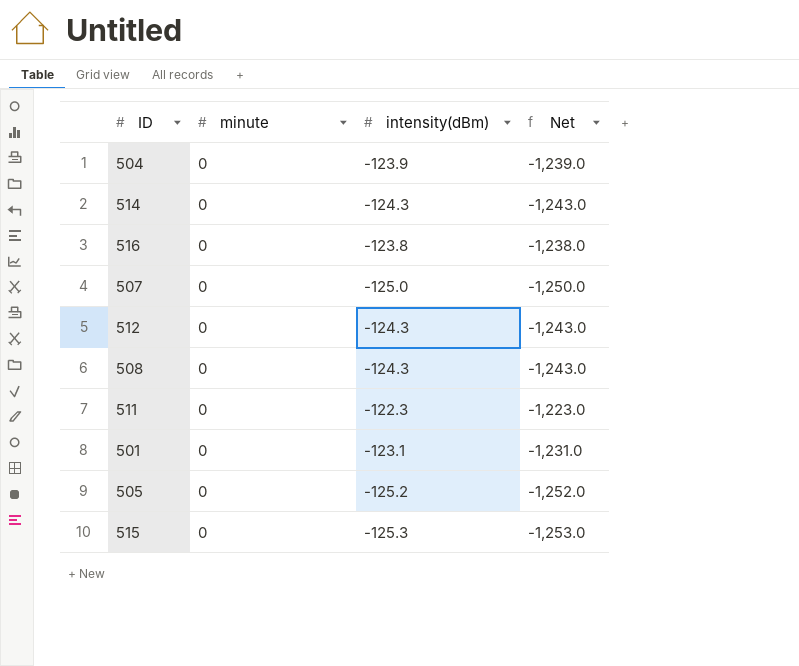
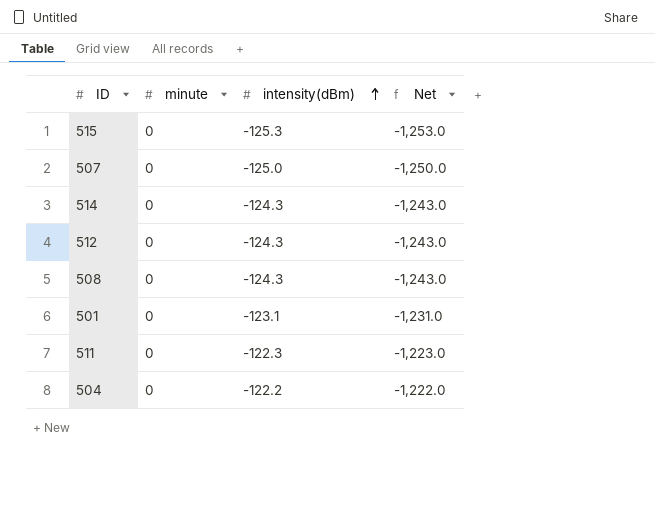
row order: none -> intensity(dBm) ascending
row 516: 0 | -123.8 | -1,238.0 -> none
row 505: 0 | -125.2 | -1,252.0 -> none
504 | intensity(dBm): -123.9 -> -122.2
504 | Net: -1,239.0 -> -1,222.0

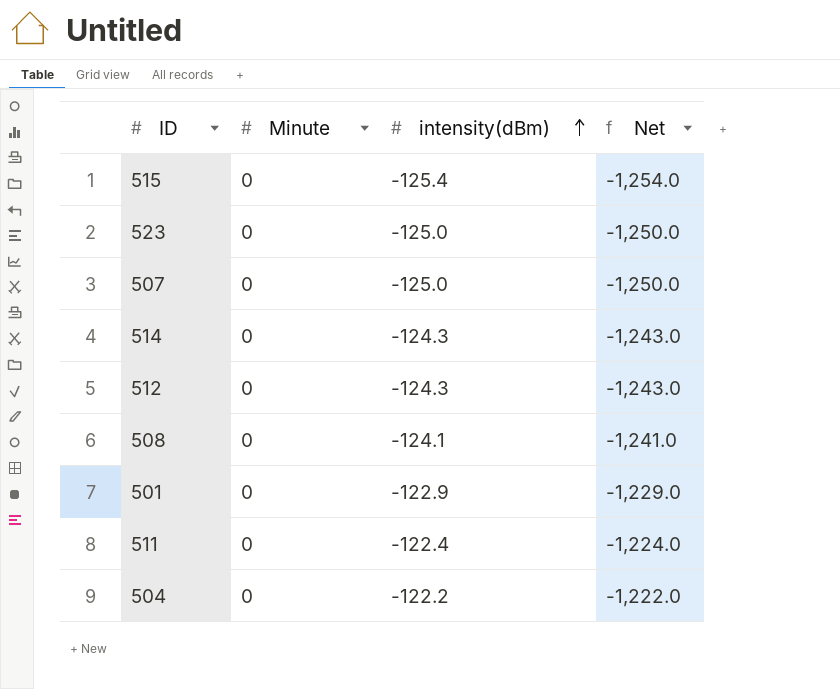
column name: minute -> Minute
515 | intensity(dBm): -125.3 -> -125.4
515 | Net: -1,253.0 -> -1,254.0
row 523: none -> 0 | -125.0 | -1,250.0
508 | intensity(dBm): -124.3 -> -124.1
508 | Net: -1,243.0 -> -1,241.0
501 | intensity(dBm): -123.1 -> -122.9
501 | Net: -1,231.0 -> -1,229.0
511 | intensity(dBm): -122.3 -> -122.4
511 | Net: -1,223.0 -> -1,224.0

